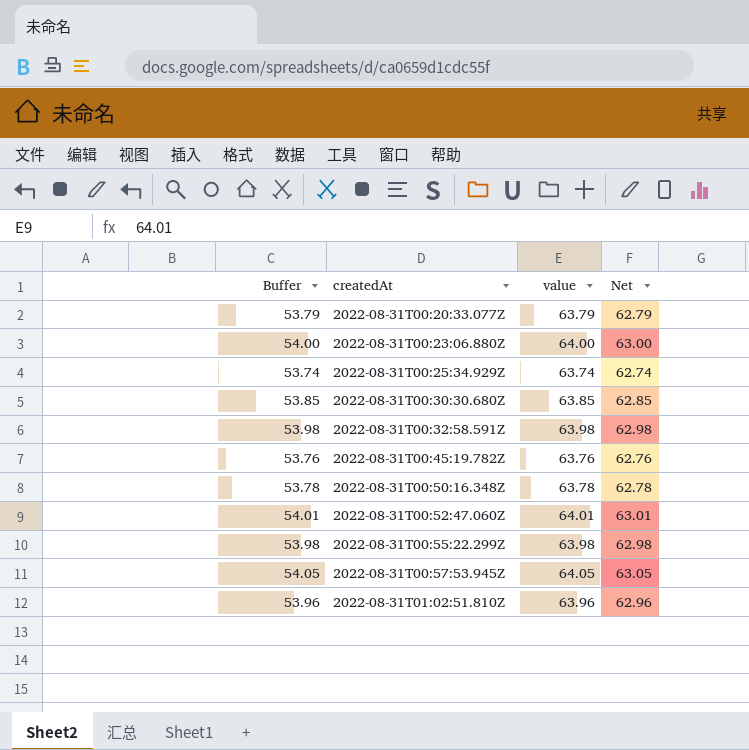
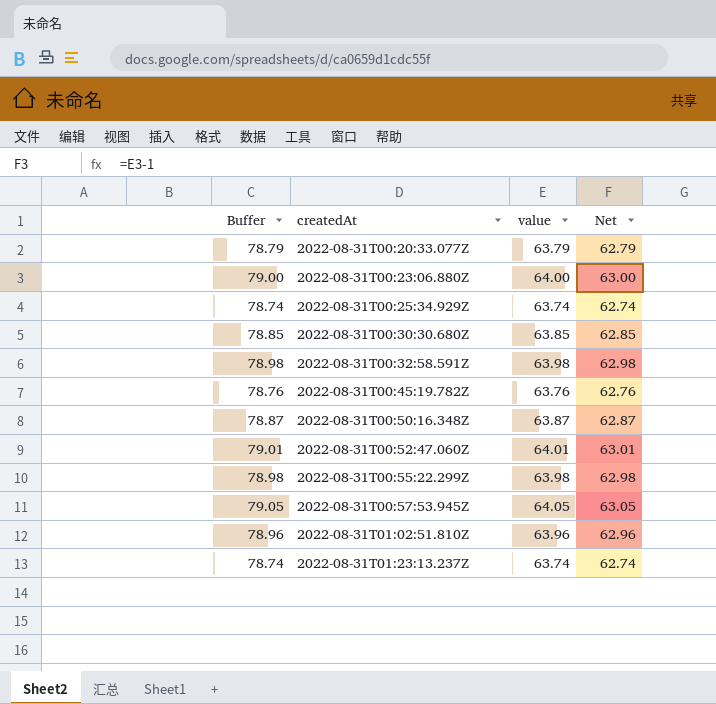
column Buffer | formula: [value] - 10 -> [value] + 15
2022-08-31T00:50:16.348Z | value: 63.78 -> 63.87
2022-08-31T00:50:16.348Z | Net: 62.78 -> 62.87
row 2022-08-31T01:23:13.237Z: none -> 78.74 | 63.74 | 62.74

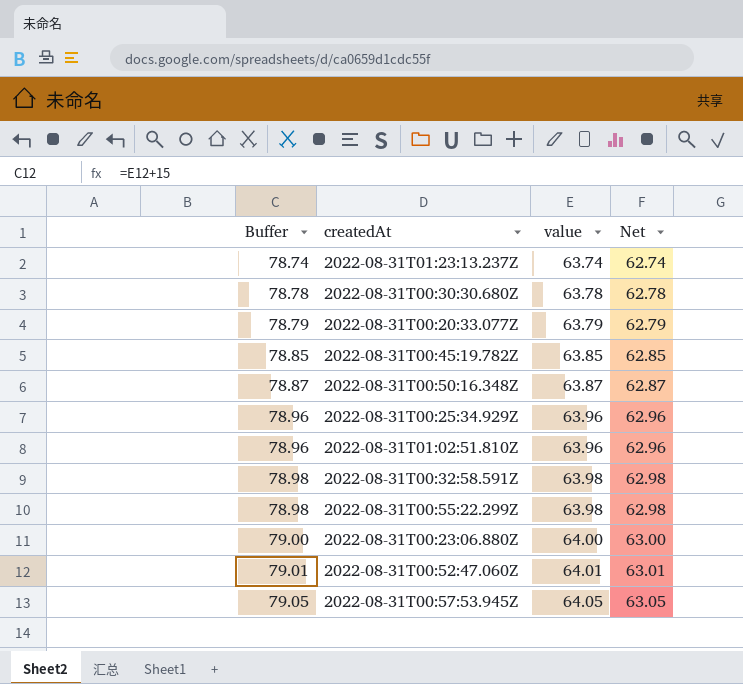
row order: createdAt ascending -> Buffer ascending
2022-08-31T00:30:30.680Z | Buffer: 78.85 -> 78.78
2022-08-31T00:30:30.680Z | value: 63.85 -> 63.78
2022-08-31T00:30:30.680Z | Net: 62.85 -> 62.78
2022-08-31T00:45:19.782Z | Buffer: 78.76 -> 78.85
2022-08-31T00:45:19.782Z | value: 63.76 -> 63.85
2022-08-31T00:45:19.782Z | Net: 62.76 -> 62.85
2022-08-31T00:25:34.929Z | Buffer: 78.74 -> 78.96
2022-08-31T00:25:34.929Z | value: 63.74 -> 63.96
2022-08-31T00:25:34.929Z | Net: 62.74 -> 62.96

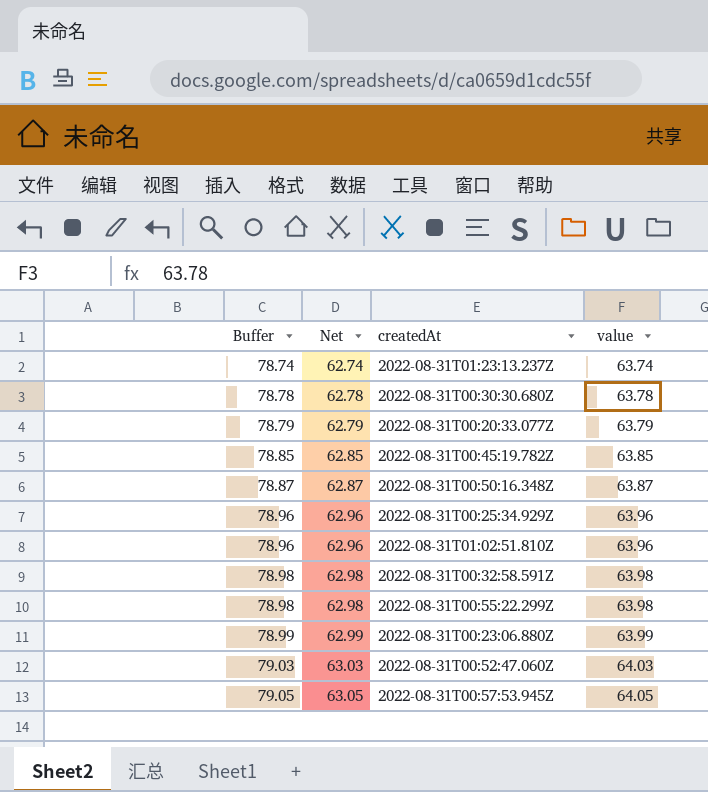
column Net | position: 4 -> 2
2022-08-31T00:23:06.880Z | Buffer: 79.00 -> 78.99
2022-08-31T00:23:06.880Z | Net: 63.00 -> 62.99
2022-08-31T00:23:06.880Z | value: 64.00 -> 63.99
2022-08-31T00:52:47.060Z | Buffer: 79.01 -> 79.03
2022-08-31T00:52:47.060Z | Net: 63.01 -> 63.03
2022-08-31T00:52:47.060Z | value: 64.01 -> 64.03

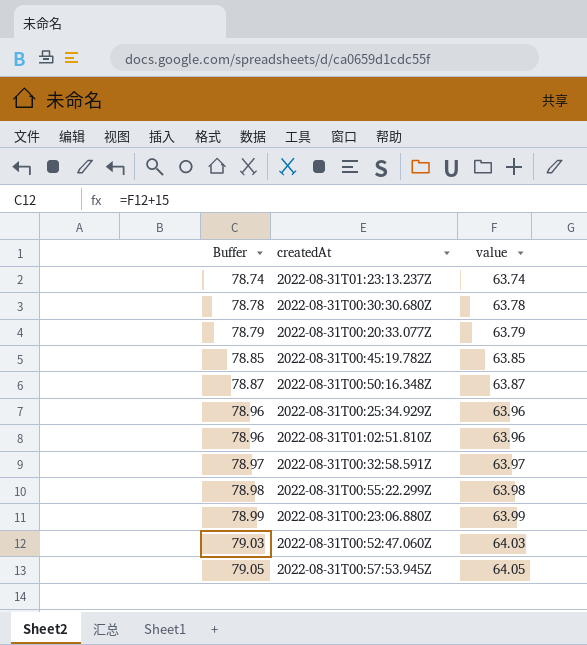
column Net | formula: [value] - 1 -> none
2022-08-31T00:32:58.591Z | Buffer: 78.98 -> 78.97
2022-08-31T00:32:58.591Z | value: 63.98 -> 63.97

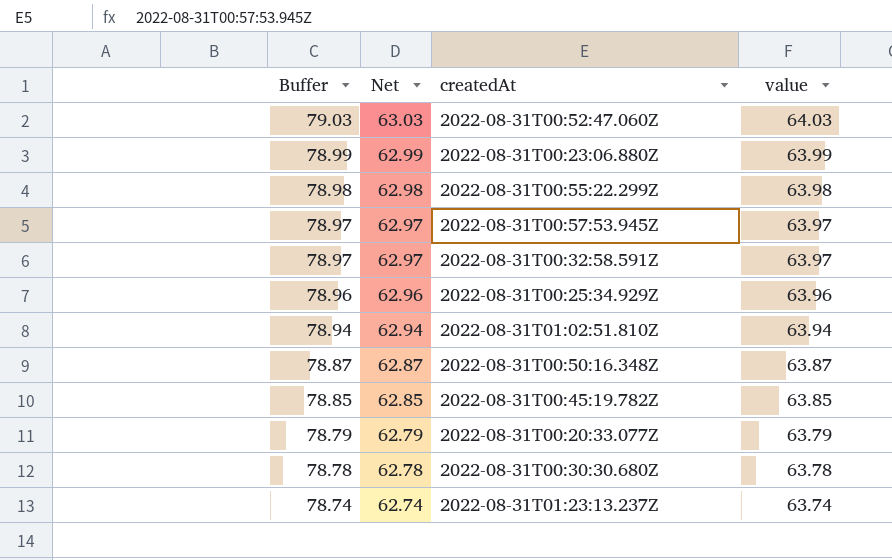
row order: Buffer ascending -> Buffer descending
column Net | formula: none -> [value] - 1
2022-08-31T00:57:53.945Z | Buffer: 79.05 -> 78.97
2022-08-31T00:57:53.945Z | value: 64.05 -> 63.97
2022-08-31T01:02:51.810Z | Buffer: 78.96 -> 78.94
2022-08-31T01:02:51.810Z | value: 63.96 -> 63.94

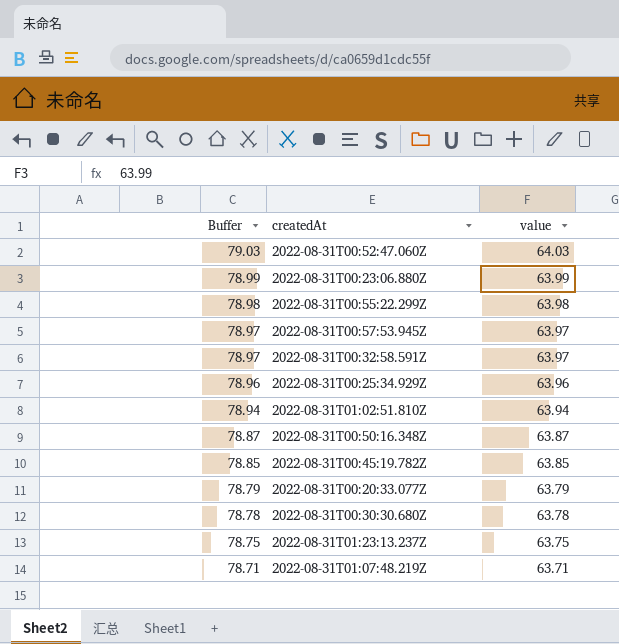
column Net | formula: [value] - 1 -> none
2022-08-31T01:23:13.237Z | Buffer: 78.74 -> 78.75
2022-08-31T01:23:13.237Z | value: 63.74 -> 63.75
row 2022-08-31T01:07:48.219Z: none -> 78.71 | 63.71

